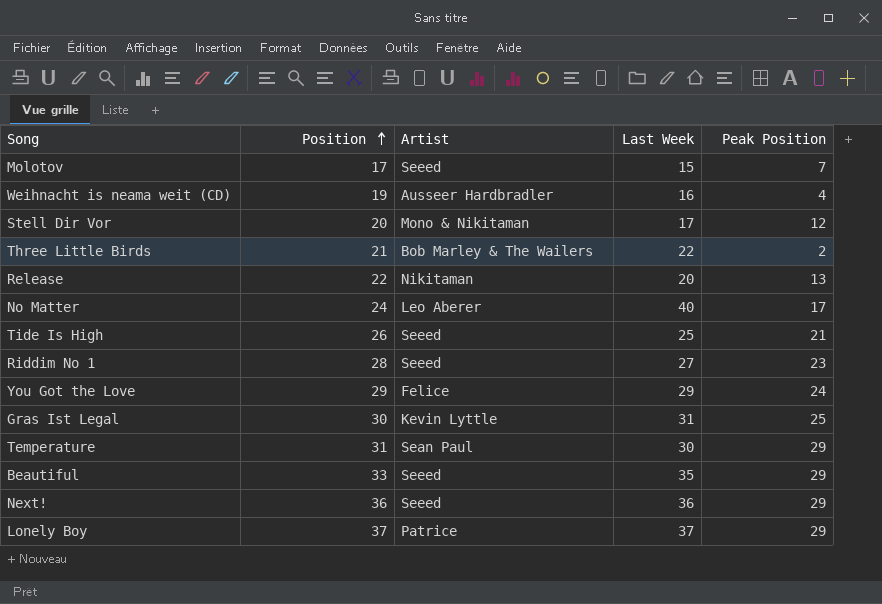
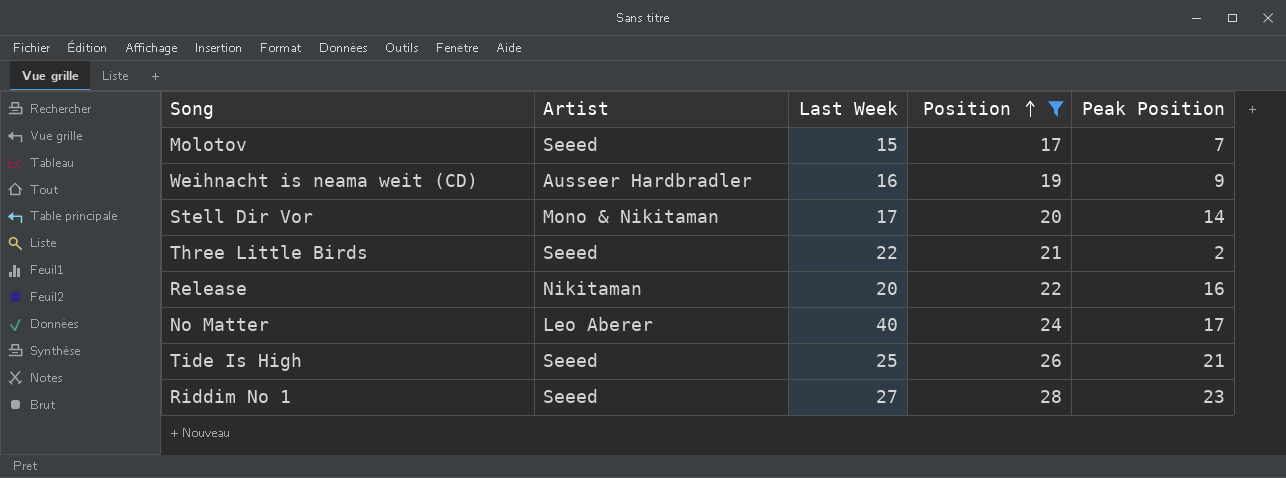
filter: none -> Position <= 28
column Position | position: 2 -> 4
Weihnacht is neama weit (CD) | Peak Position: 4 -> 9
Stell Dir Vor | Peak Position: 12 -> 14
Three Little Birds | Artist: Bob Marley & The Wailers -> Seeed
Release | Peak Position: 13 -> 16

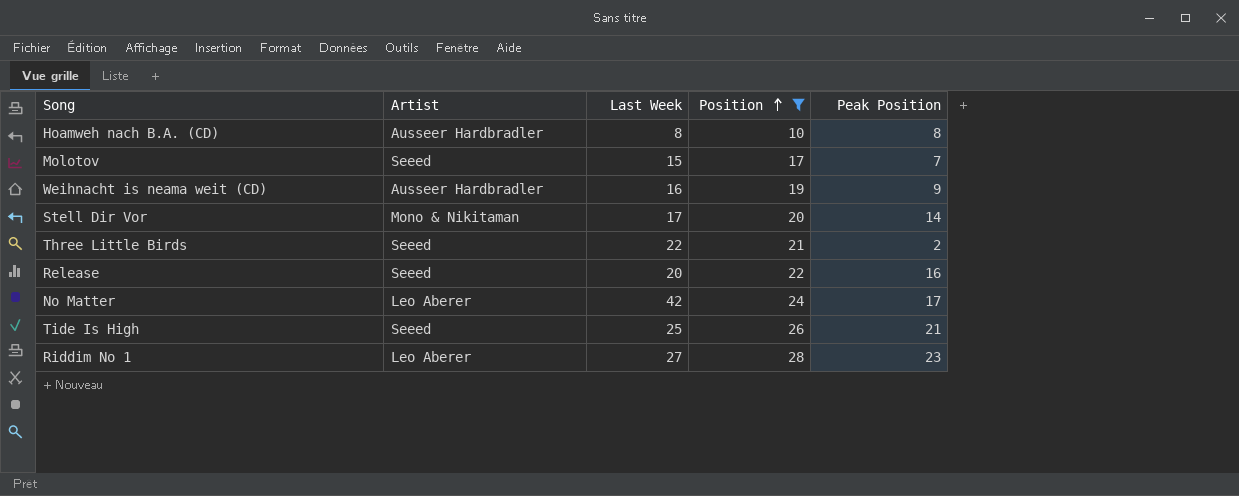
row Hoamweh nach B.A. (CD): none -> Ausseer Hardbradler | 8 | 10 | 8
Release | Artist: Nikitaman -> Seeed
No Matter | Last Week: 40 -> 42
Riddim No 1 | Artist: Seeed -> Leo Aberer

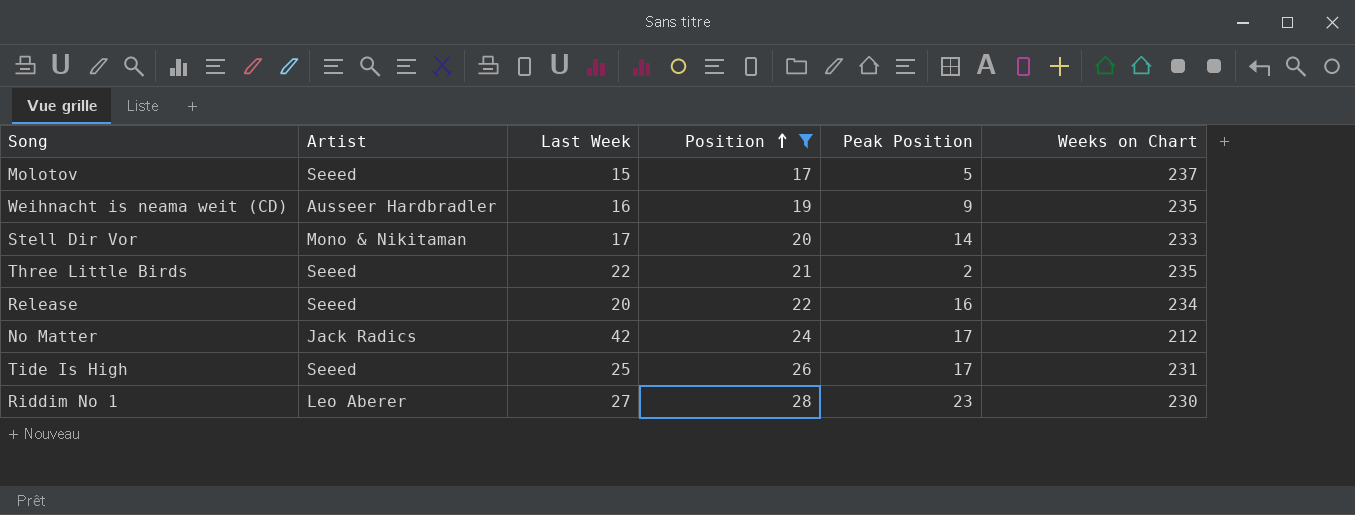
column Weeks on Chart | position: none -> 6
row Hoamweh nach B.A. (CD): Ausseer Hardbradler | 8 | 10 | 8 -> none
Molotov | Peak Position: 7 -> 5
No Matter | Artist: Leo Aberer -> Jack Radics
Tide Is High | Peak Position: 21 -> 17

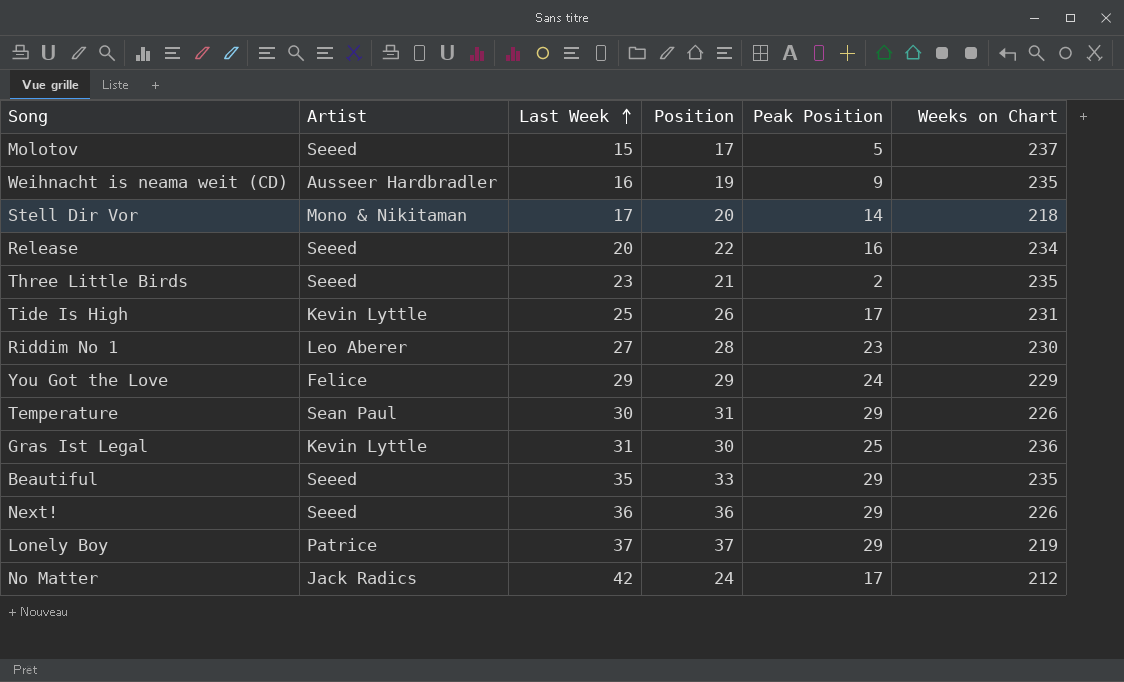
filter: Position <= 28 -> none
row order: Position ascending -> Last Week ascending
Stell Dir Vor | Weeks on Chart: 233 -> 218
Three Little Birds | Last Week: 22 -> 23
Tide Is High | Artist: Seeed -> Kevin Lyttle

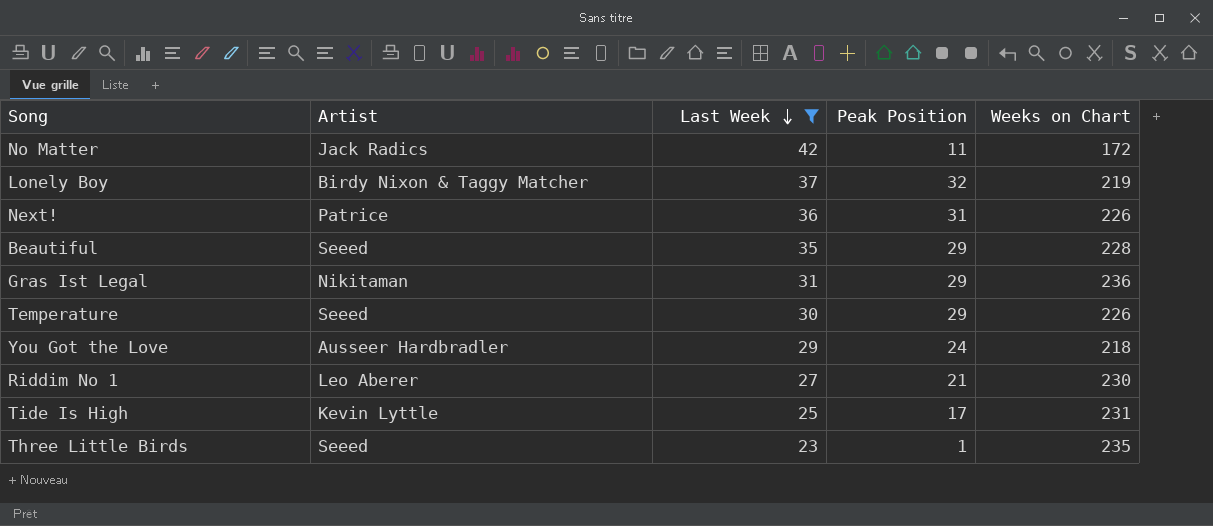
filter: none -> Last Week >= 23
row order: Last Week ascending -> Last Week descending
column Position | position: 4 -> none
No Matter | Peak Position: 17 -> 11
No Matter | Weeks on Chart: 212 -> 172
Lonely Boy | Artist: Patrice -> Birdy Nixon & Taggy Matcher
Lonely Boy | Peak Position: 29 -> 32
Next! | Artist: Seeed -> Patrice
Next! | Peak Position: 29 -> 31
Beautiful | Weeks on Chart: 235 -> 228
Gras Ist Legal | Artist: Kevin Lyttle -> Nikitaman
Gras Ist Legal | Peak Position: 25 -> 29
Temperature | Artist: Sean Paul -> Seeed
You Got the Love | Artist: Felice -> Ausseer Hardbradler
You Got the Love | Weeks on Chart: 229 -> 218
Riddim No 1 | Peak Position: 23 -> 21
Three Little Birds | Peak Position: 2 -> 1

